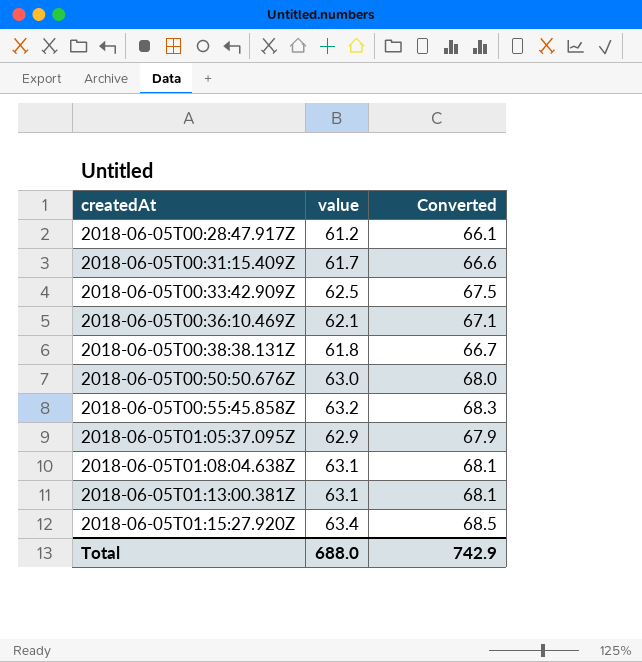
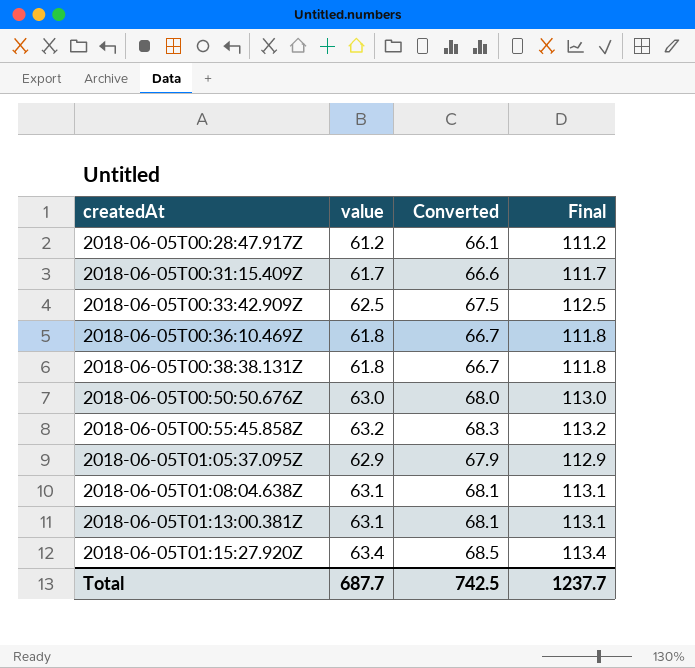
column Final | formula: none -> [value] + 50
2018-06-05T00:36:10.469Z | value: 62.1 -> 61.8
2018-06-05T00:36:10.469Z | Converted: 67.1 -> 66.7
Total | value: 688.0 -> 687.7
Total | Converted: 742.9 -> 742.5

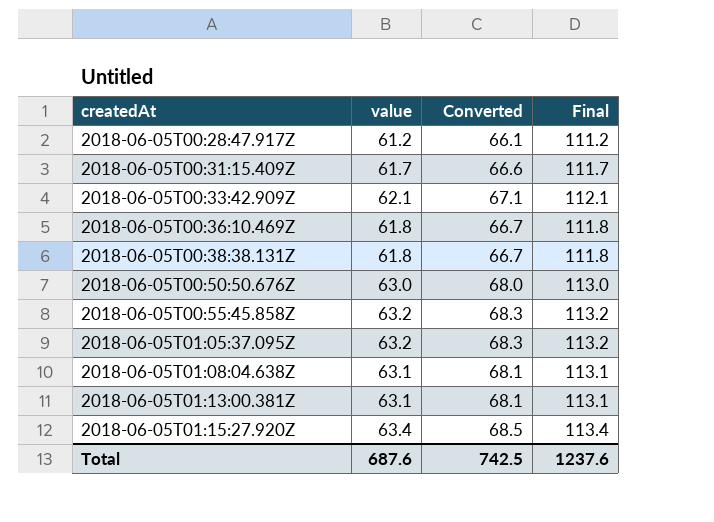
2018-06-05T00:33:42.909Z | value: 62.5 -> 62.1
2018-06-05T00:33:42.909Z | Converted: 67.5 -> 67.1
2018-06-05T00:33:42.909Z | Final: 112.5 -> 112.1
2018-06-05T01:05:37.095Z | value: 62.9 -> 63.2
2018-06-05T01:05:37.095Z | Converted: 67.9 -> 68.3
2018-06-05T01:05:37.095Z | Final: 112.9 -> 113.2
Total | value: 687.7 -> 687.6
Total | Final: 1237.7 -> 1237.6

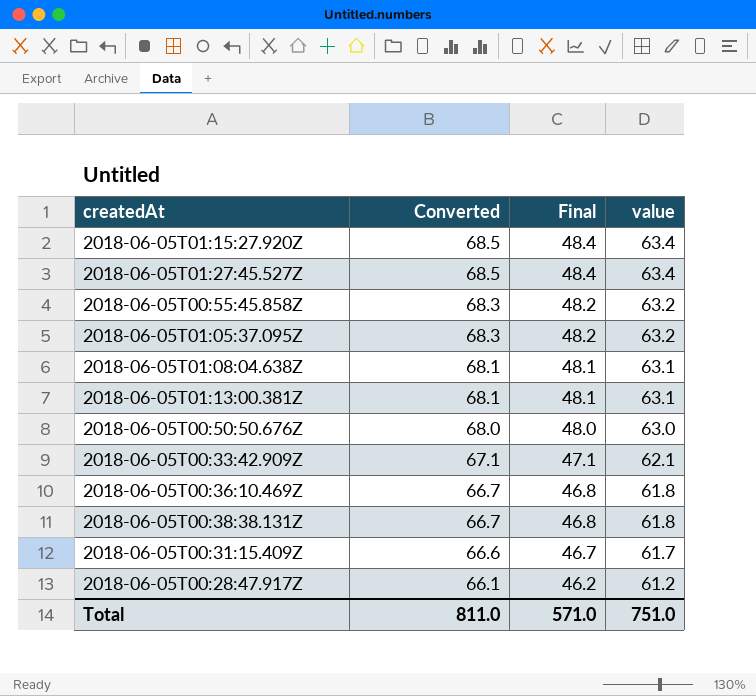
row order: createdAt ascending -> Converted descending
column Final | formula: [value] + 50 -> [value] - 15
column value | position: 2 -> 4
row 2018-06-05T01:27:45.527Z: none -> 68.5 | 48.4 | 63.4
Total | Converted: 742.5 -> 811.0
Total | Final: 1237.6 -> 571.0
Total | value: 687.6 -> 751.0

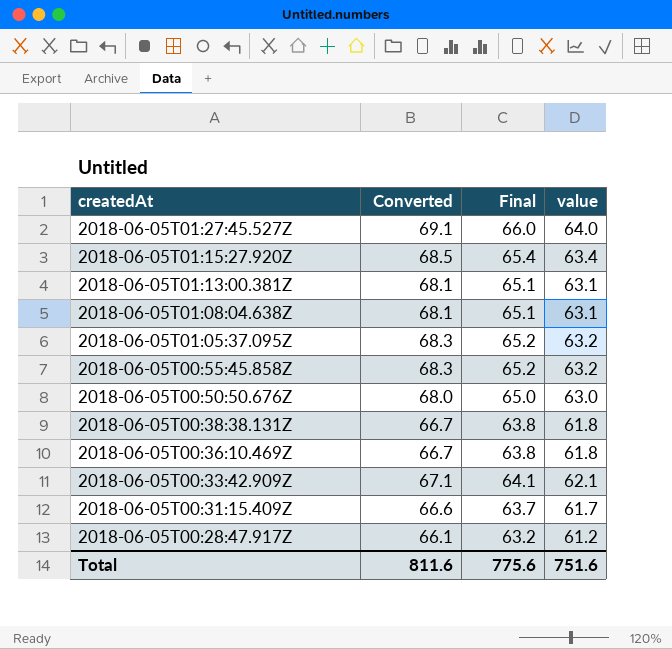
row order: Converted descending -> createdAt descending
column Final | formula: [value] - 15 -> [value] + 2
2018-06-05T01:27:45.527Z | Converted: 68.5 -> 69.1
2018-06-05T01:27:45.527Z | value: 63.4 -> 64.0
Total | Converted: 811.0 -> 811.6
Total | Final: 571.0 -> 775.6
Total | value: 751.0 -> 751.6

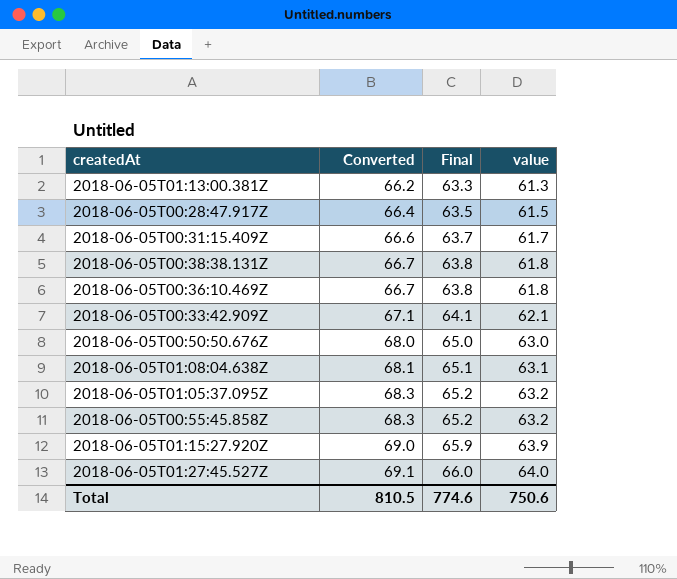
row order: createdAt descending -> Converted ascending
2018-06-05T01:13:00.381Z | Converted: 68.1 -> 66.2
2018-06-05T01:13:00.381Z | Final: 65.1 -> 63.3
2018-06-05T01:13:00.381Z | value: 63.1 -> 61.3
2018-06-05T00:28:47.917Z | Converted: 66.1 -> 66.4
2018-06-05T00:28:47.917Z | Final: 63.2 -> 63.5
2018-06-05T00:28:47.917Z | value: 61.2 -> 61.5
2018-06-05T01:15:27.920Z | Converted: 68.5 -> 69.0
2018-06-05T01:15:27.920Z | Final: 65.4 -> 65.9
2018-06-05T01:15:27.920Z | value: 63.4 -> 63.9
Total | Converted: 811.6 -> 810.5
Total | Final: 775.6 -> 774.6
Total | value: 751.6 -> 750.6

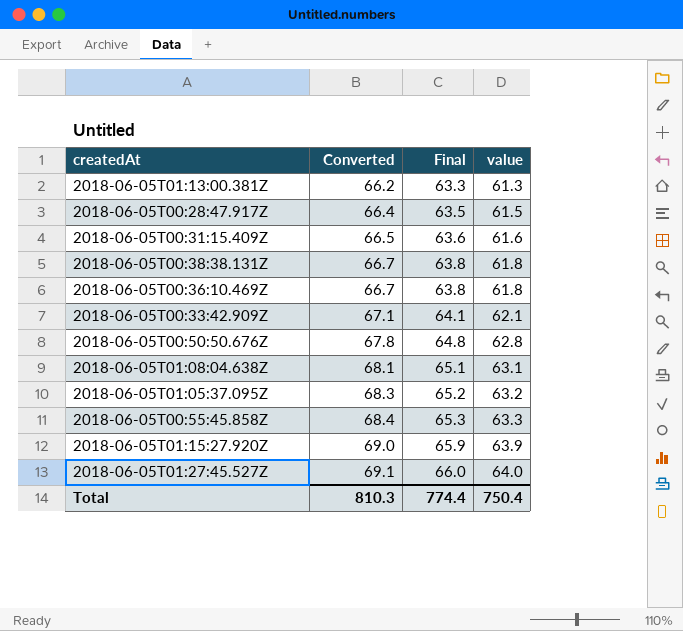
2018-06-05T00:31:15.409Z | Converted: 66.6 -> 66.5
2018-06-05T00:31:15.409Z | Final: 63.7 -> 63.6
2018-06-05T00:31:15.409Z | value: 61.7 -> 61.6
2018-06-05T00:50:50.676Z | Converted: 68.0 -> 67.8
2018-06-05T00:50:50.676Z | Final: 65.0 -> 64.8
2018-06-05T00:50:50.676Z | value: 63.0 -> 62.8
2018-06-05T00:55:45.858Z | Converted: 68.3 -> 68.4
2018-06-05T00:55:45.858Z | Final: 65.2 -> 65.3
2018-06-05T00:55:45.858Z | value: 63.2 -> 63.3
Total | Converted: 810.5 -> 810.3
Total | Final: 774.6 -> 774.4
Total | value: 750.6 -> 750.4

